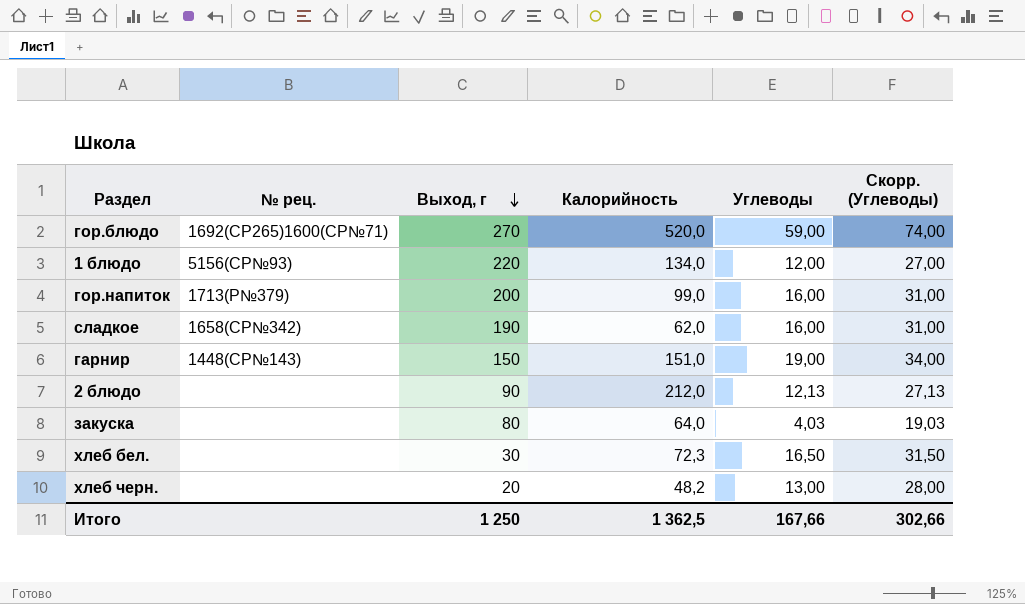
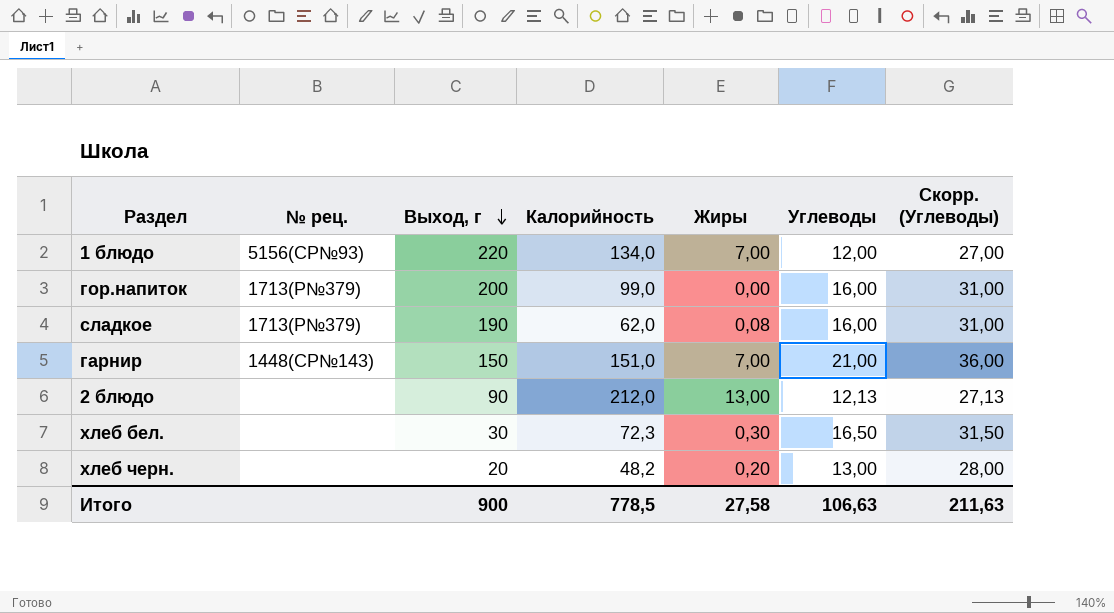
column Жиры | position: none -> 5
row гор.блюдо: 1692(СР265)1600(СР№71) | 270 | 520,0 | 59,00 | 74,00 -> none
row закуска: none | 80 | 64,0 | 4,03 | 19,03 -> none
сладкое | № рец.: 1658(СР№342) -> 1713(Р№379)
гарнир | Углеводы: 19,00 -> 21,00
гарнир | Скорр. (Углеводы): 34,00 -> 36,00
Итого | Выход, г: 1 250 -> 900
Итого | Калорийность: 1 362,5 -> 778,5
Итого | Углеводы: 167,66 -> 106,63
Итого | Скорр. (Углеводы): 302,66 -> 211,63

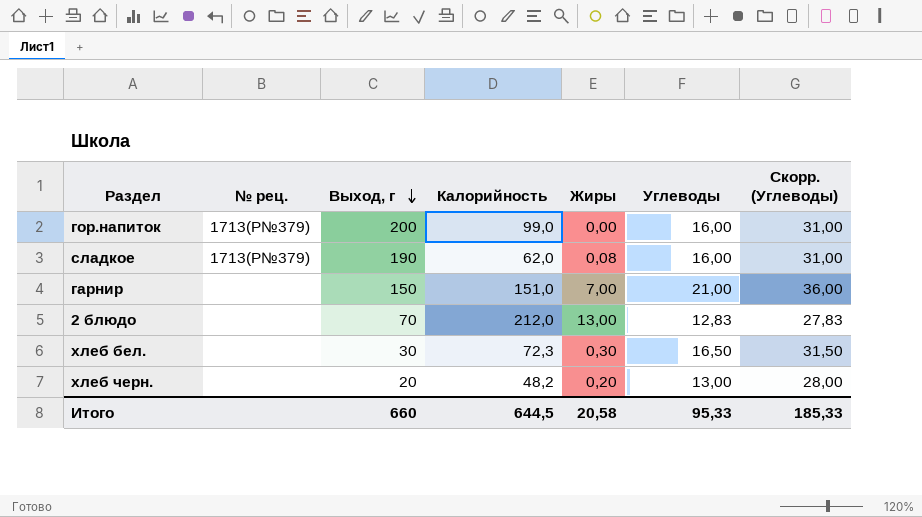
row 1 блюдо: 5156(СР№93) | 220 | 134,0 | 7,00 | 12,00 | 27,00 -> none
гарнир | № рец.: 1448(СР№143) -> none
2 блюдо | Выход, г: 90 -> 70
2 блюдо | Углеводы: 12,13 -> 12,83
2 блюдо | Скорр. (Углеводы): 27,13 -> 27,83
Итого | Выход, г: 900 -> 660
Итого | Калорийность: 778,5 -> 644,5
Итого | Жиры: 27,58 -> 20,58
Итого | Углеводы: 106,63 -> 95,33
Итого | Скорр. (Углеводы): 211,63 -> 185,33

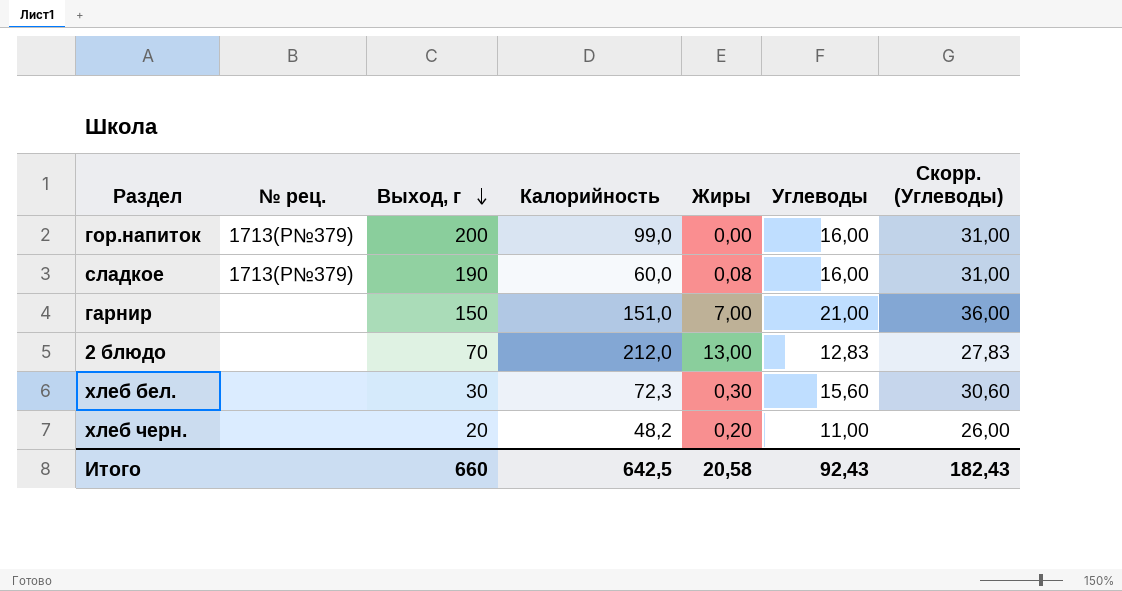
сладкое | Калорийность: 62,0 -> 60,0
хлеб бел. | Углеводы: 16,50 -> 15,60
хлеб бел. | Скорр. (Углеводы): 31,50 -> 30,60
хлеб черн. | Углеводы: 13,00 -> 11,00
хлеб черн. | Скорр. (Углеводы): 28,00 -> 26,00
Итого | Калорийность: 644,5 -> 642,5
Итого | Углеводы: 95,33 -> 92,43
Итого | Скорр. (Углеводы): 185,33 -> 182,43

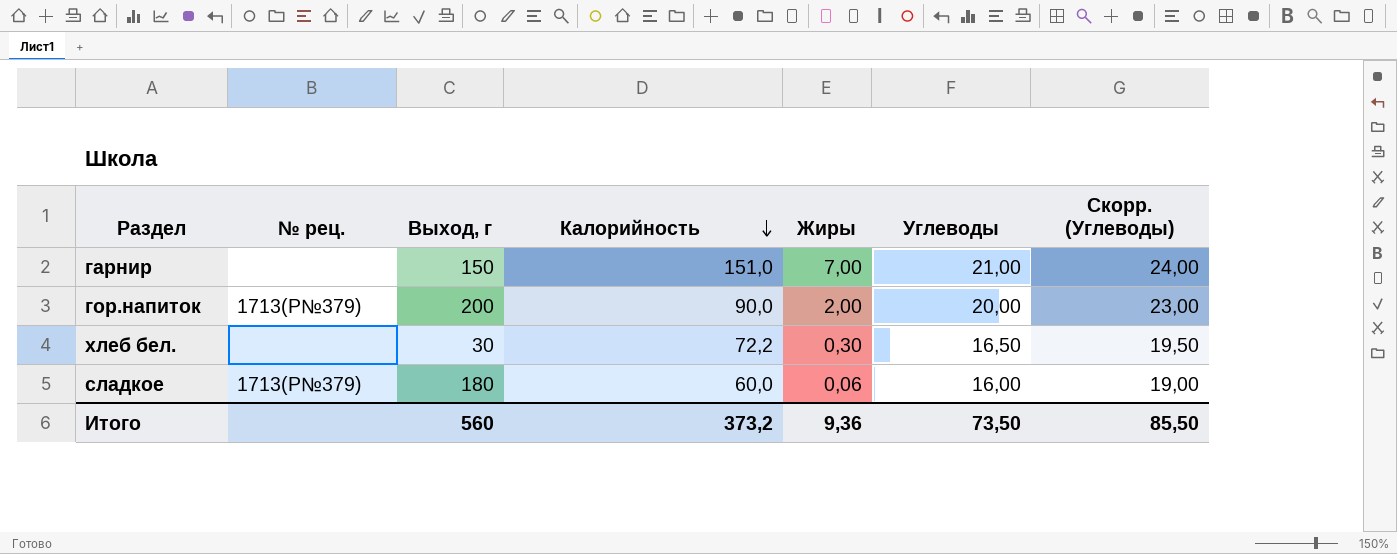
row order: Выход, г descending -> Калорийность descending
column Скорр. (Углеводы) | formula: [Углеводы] + 15 -> [Углеводы] + 3
row 2 блюдо: none | 70 | 212,0 | 13,00 | 12,83 | 27,83 -> none
row хлеб черн.: none | 20 | 48,2 | 0,20 | 11,00 | 26,00 -> none
гор.напиток | Калорийность: 99,0 -> 90,0
гор.напиток | Жиры: 0,00 -> 2,00
гор.напиток | Углеводы: 16,00 -> 20,00
хлеб бел. | Калорийность: 72,3 -> 72,2
хлеб бел. | Углеводы: 15,60 -> 16,50
сладкое | Выход, г: 190 -> 180
сладкое | Жиры: 0,08 -> 0,06
Итого | Выход, г: 660 -> 560
Итого | Калорийность: 642,5 -> 373,2
Итого | Жиры: 20,58 -> 9,36
Итого | Углеводы: 92,43 -> 73,50
Итого | Скорр. (Углеводы): 182,43 -> 85,50

